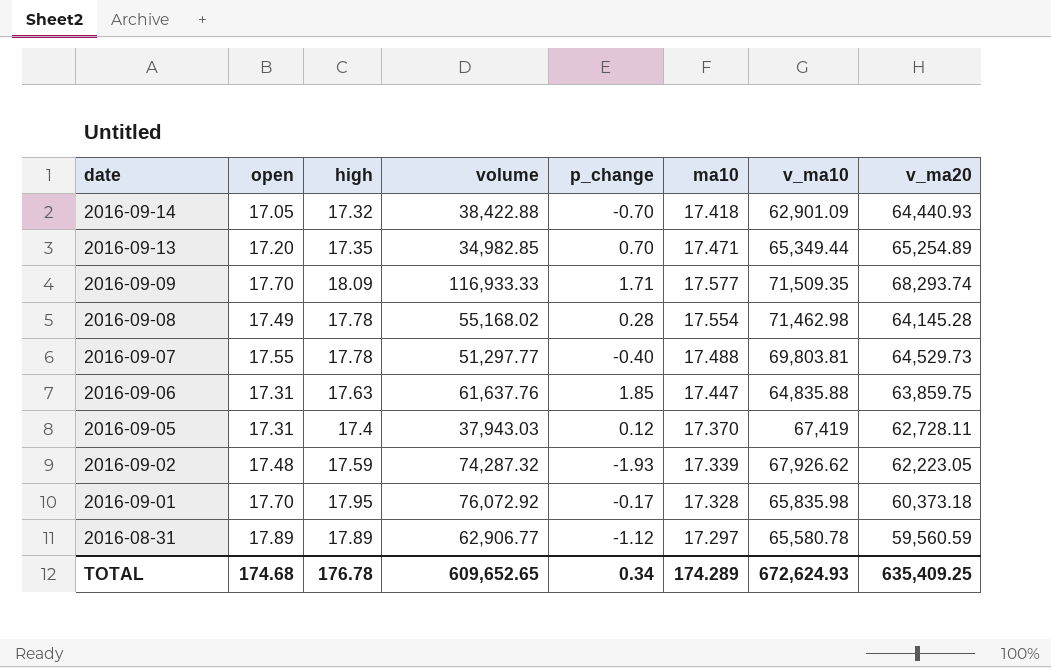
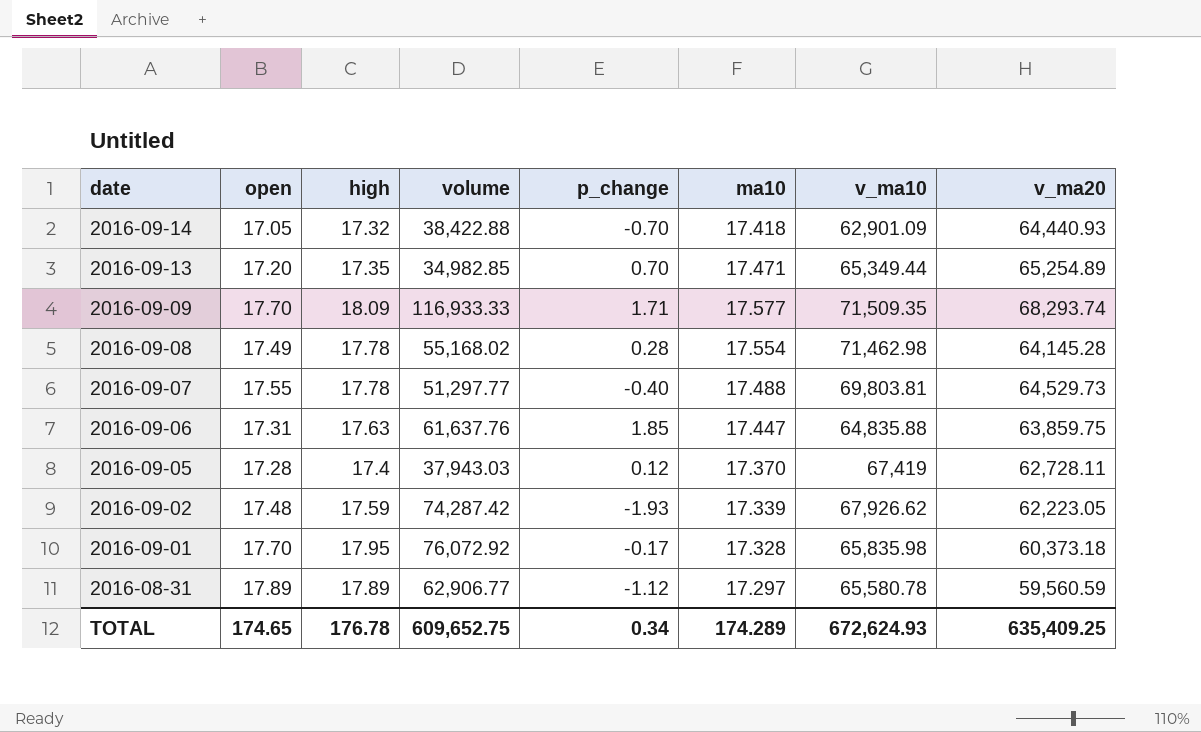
2016-09-05 | open: 17.31 -> 17.28
2016-09-02 | volume: 74,287.32 -> 74,287.42
TOTAL | open: 174.68 -> 174.65
TOTAL | volume: 609,652.65 -> 609,652.75

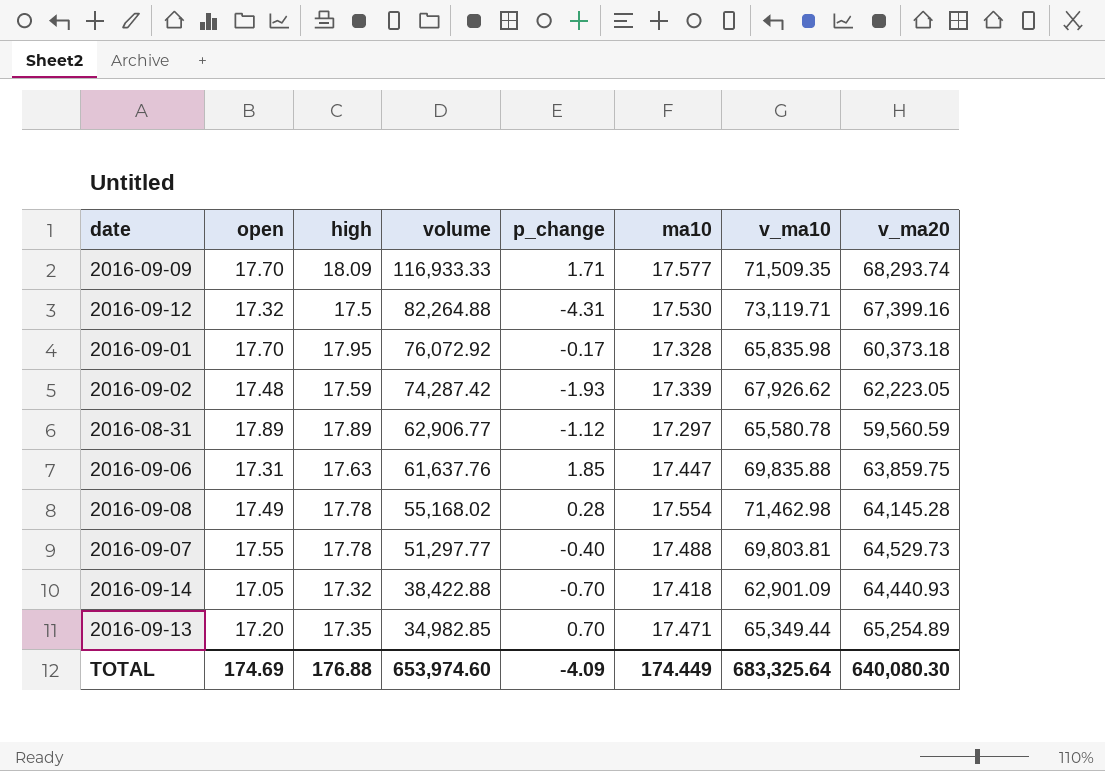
row order: date descending -> volume descending
row 2016-09-05: 17.28 | 17.4 | 37,943.03 | 0.12 | 17.370 | 67,419 | 62,728.11 -> none
row 2016-09-12: none -> 17.32 | 17.5 | 82,264.88 | -4.31 | 17.530 | 73,119.71 | 67,399.16
2016-09-06 | v_ma10: 64,835.88 -> 69,835.88
TOTAL | open: 174.65 -> 174.69
TOTAL | high: 176.78 -> 176.88
TOTAL | volume: 609,652.75 -> 653,974.60
TOTAL | p_change: 0.34 -> -4.09
TOTAL | ma10: 174.289 -> 174.449
TOTAL | v_ma10: 672,624.93 -> 683,325.64
TOTAL | v_ma20: 635,409.25 -> 640,080.30

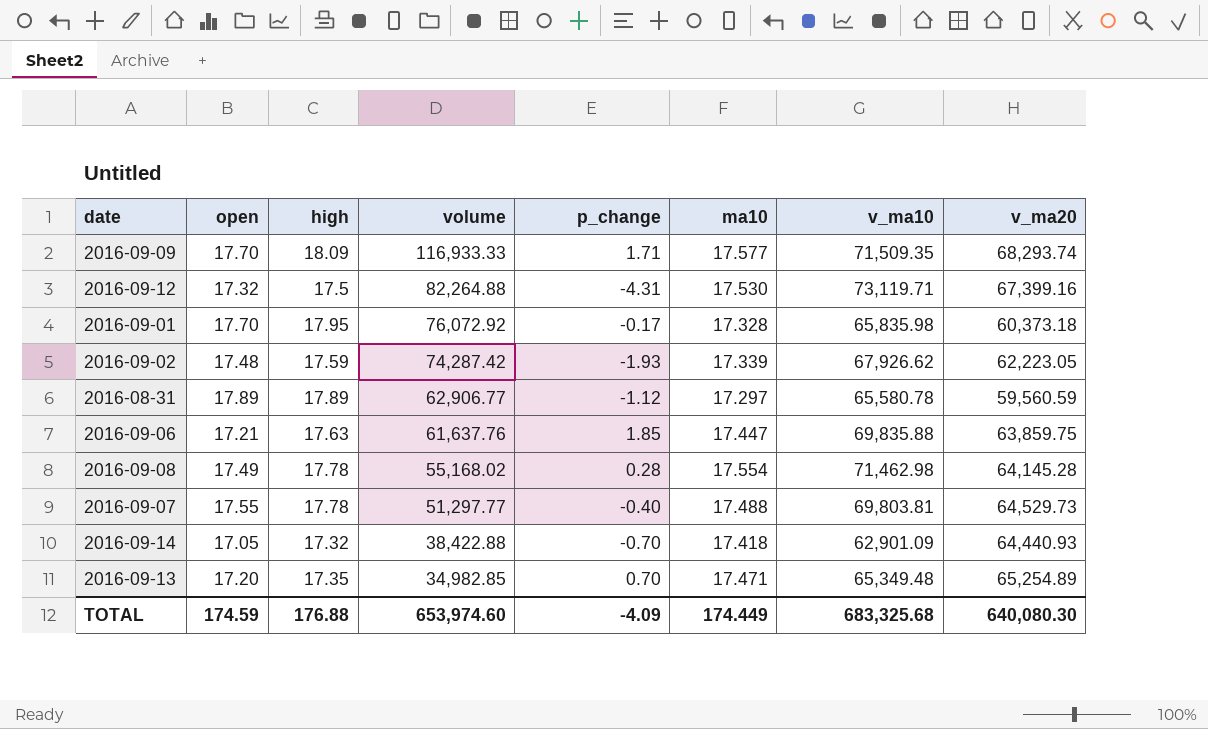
2016-09-06 | open: 17.31 -> 17.21
2016-09-13 | v_ma10: 65,349.44 -> 65,349.48
TOTAL | open: 174.69 -> 174.59
TOTAL | v_ma10: 683,325.64 -> 683,325.68

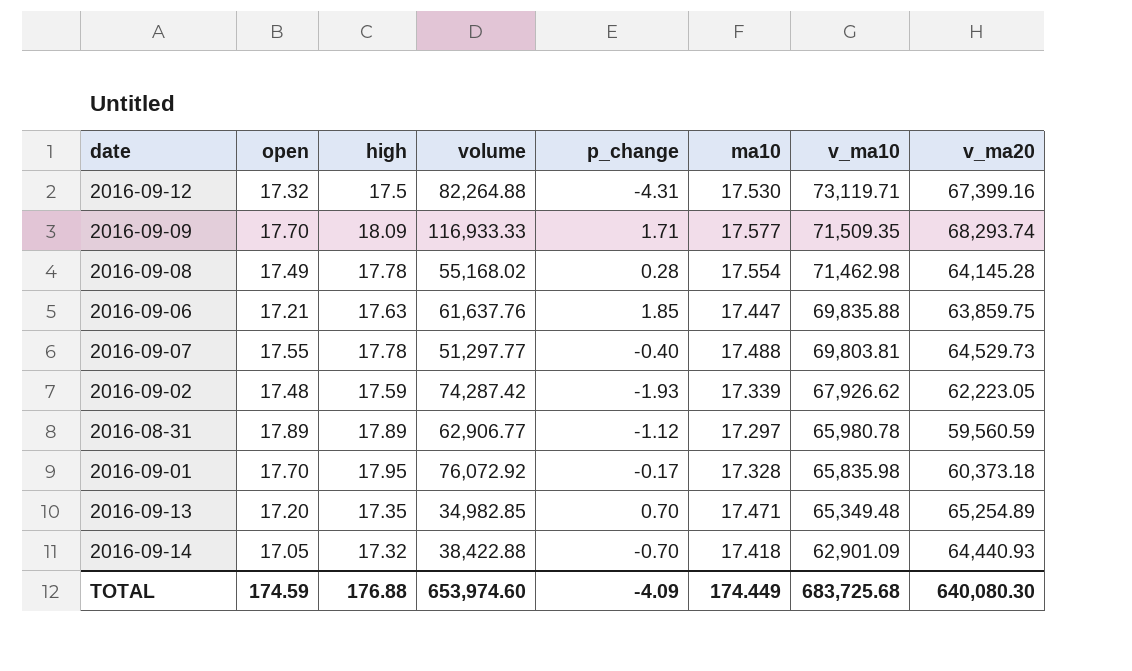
row order: volume descending -> v_ma10 descending
2016-08-31 | v_ma10: 65,580.78 -> 65,980.78
TOTAL | v_ma10: 683,325.68 -> 683,725.68

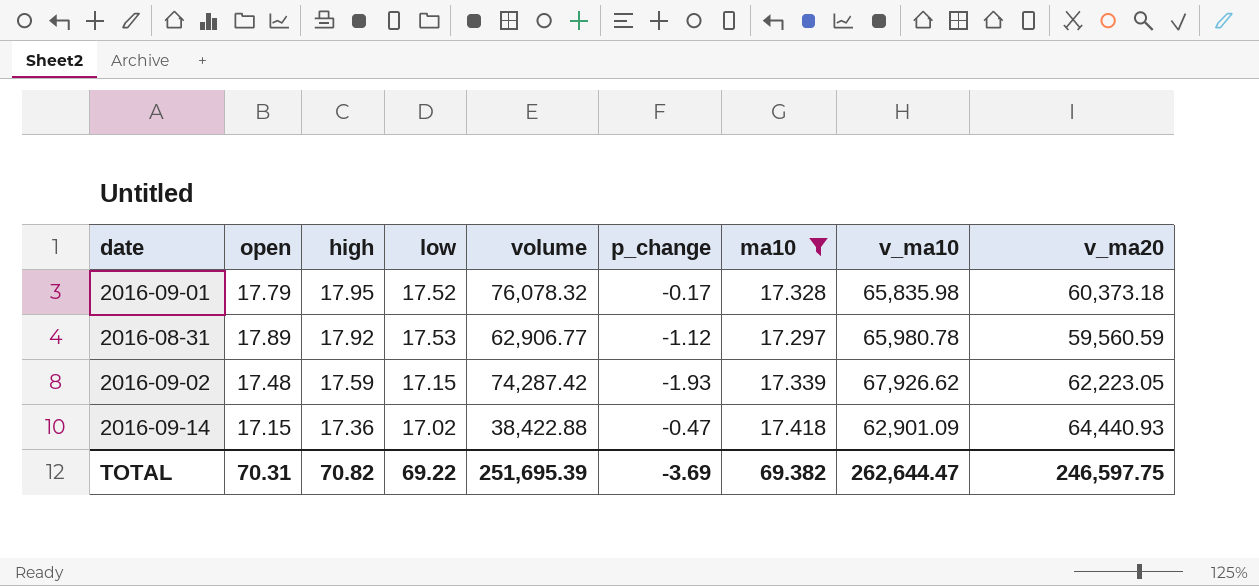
filter: none -> ma10 <= 17.418
row order: v_ma10 descending -> high descending
column low | position: none -> 4
2016-09-01 | open: 17.70 -> 17.79
2016-09-01 | volume: 76,072.92 -> 76,078.32
2016-08-31 | high: 17.89 -> 17.92
2016-09-14 | open: 17.05 -> 17.15
2016-09-14 | high: 17.32 -> 17.36
2016-09-14 | p_change: -0.70 -> -0.47
TOTAL | open: 174.59 -> 70.31
TOTAL | high: 176.88 -> 70.82
TOTAL | volume: 653,974.60 -> 251,695.39
TOTAL | p_change: -4.09 -> -3.69
TOTAL | ma10: 174.449 -> 69.382
TOTAL | v_ma10: 683,725.68 -> 262,644.47
TOTAL | v_ma20: 640,080.30 -> 246,597.75

